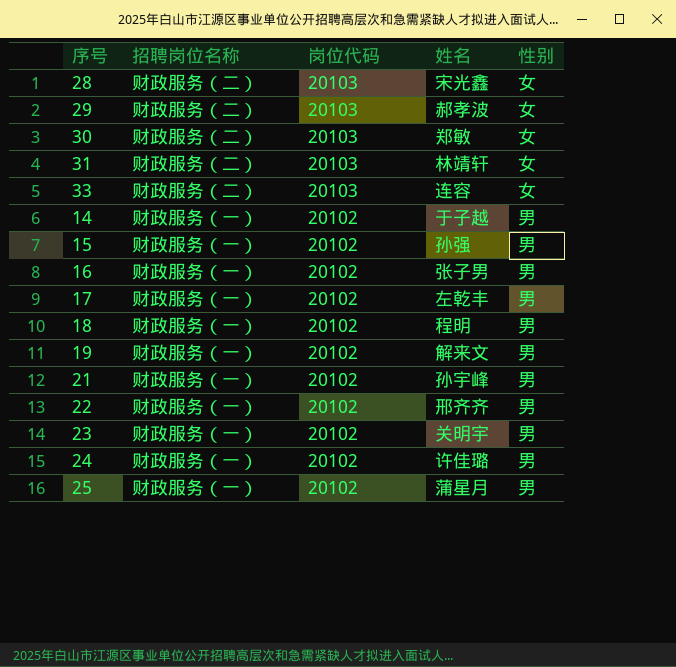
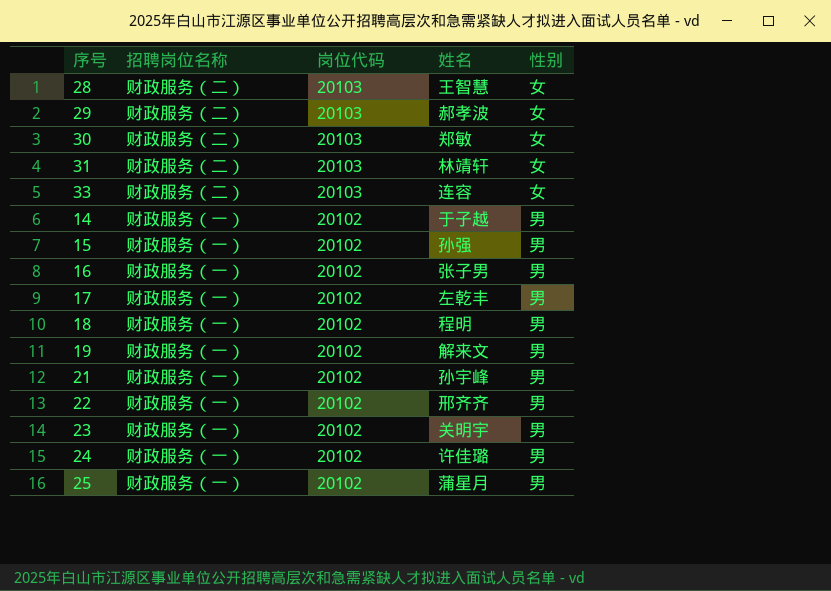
28 | 姓名: 宋光鑫 -> 王智慧

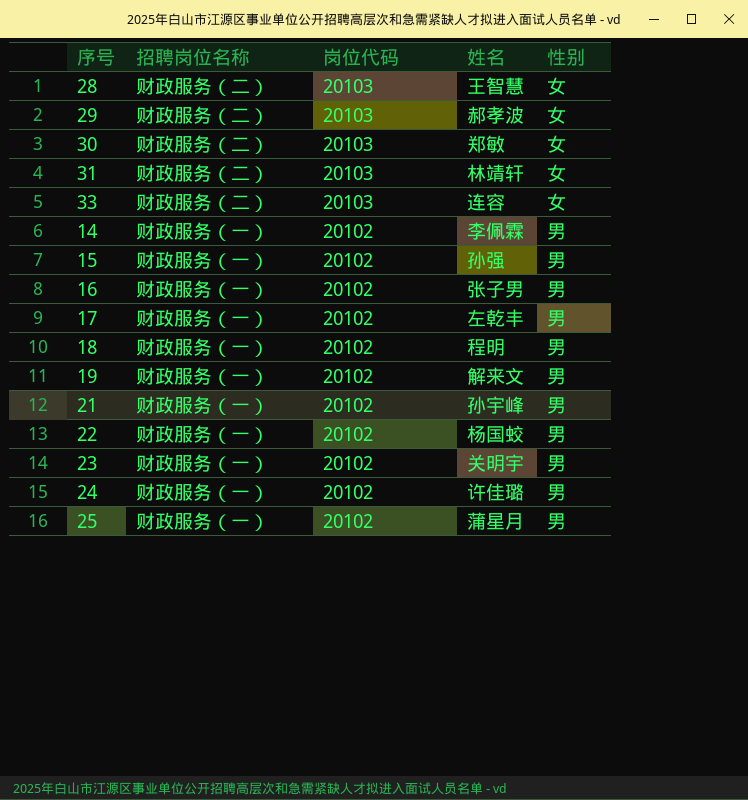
14 | 姓名: 于子越 -> 李佩霖
22 | 姓名: 邢齐齐 -> 杨国蛟

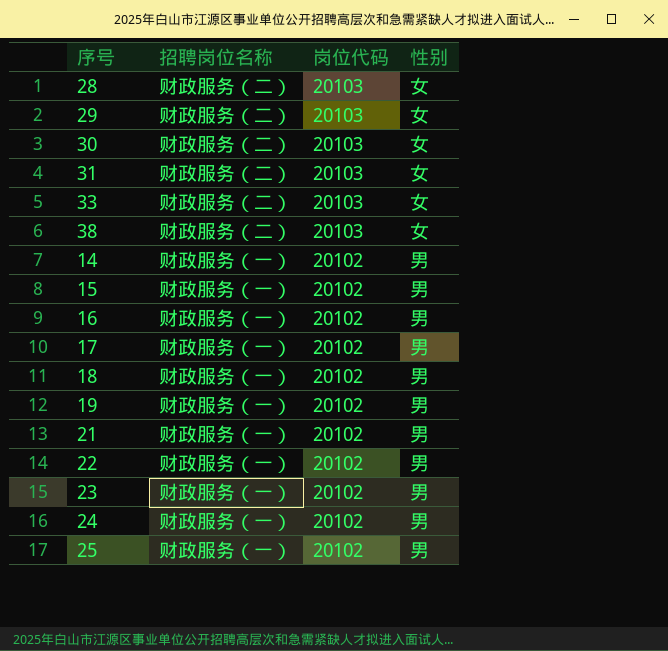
column 姓名 | position: 4 -> none
row 38: none -> 财政服务（二） | 20103 | 女

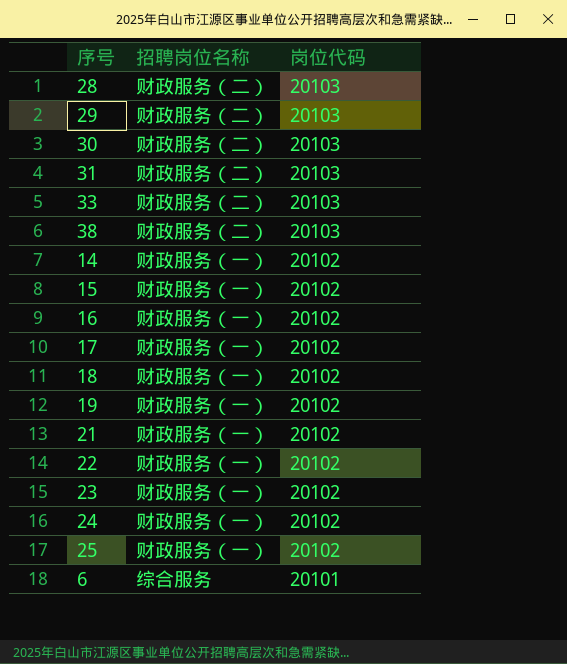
column 性别 | position: 4 -> none
row 6: none -> 综合服务 | 20101

